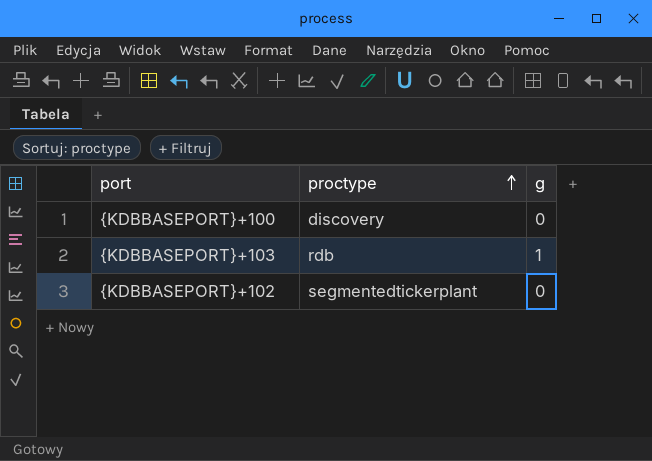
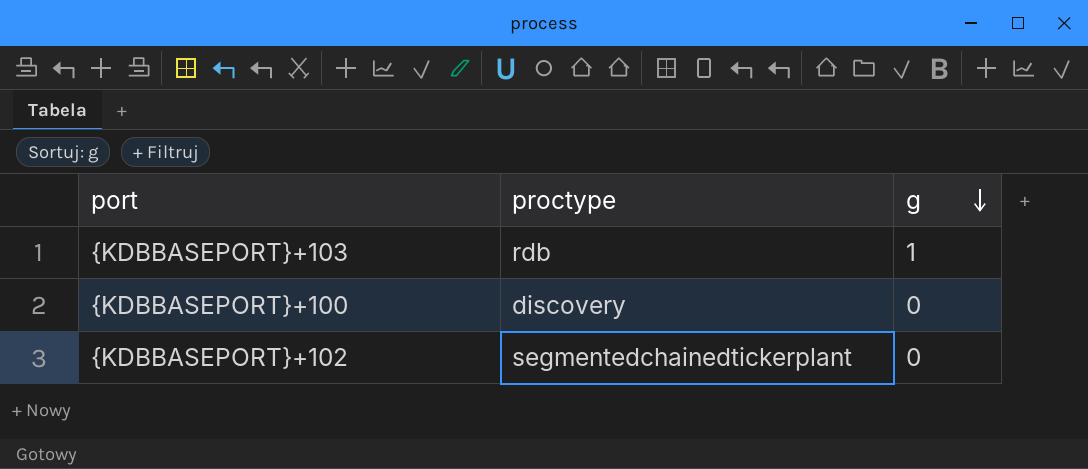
row order: proctype ascending -> g descending
{KDBBASEPORT}+102 | proctype: segmentedtickerplant -> segmentedchainedtickerplant

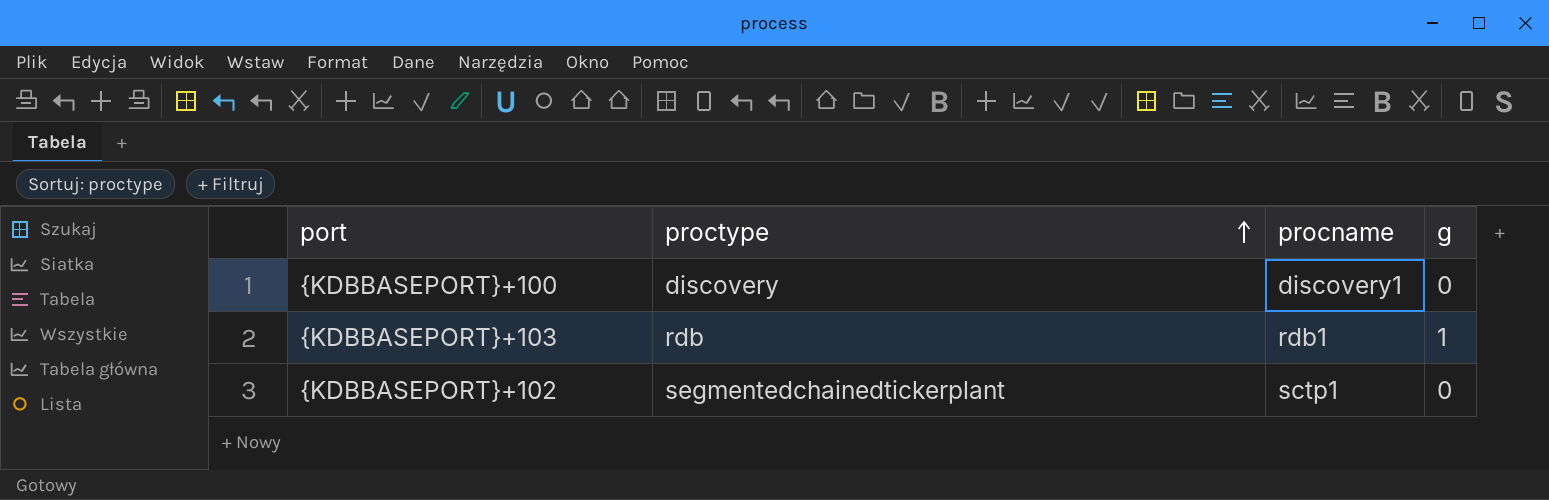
row order: g descending -> proctype ascending
column procname | position: none -> 3

